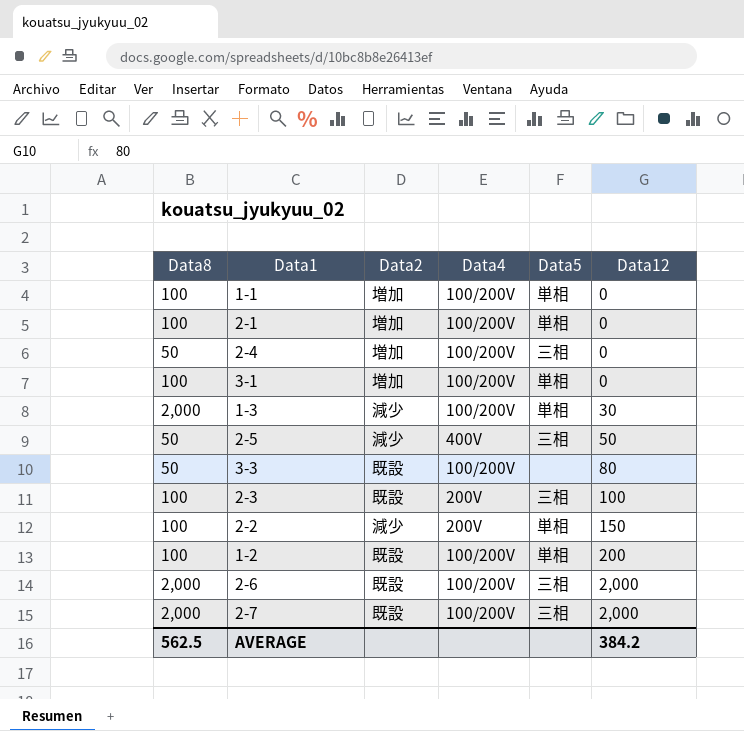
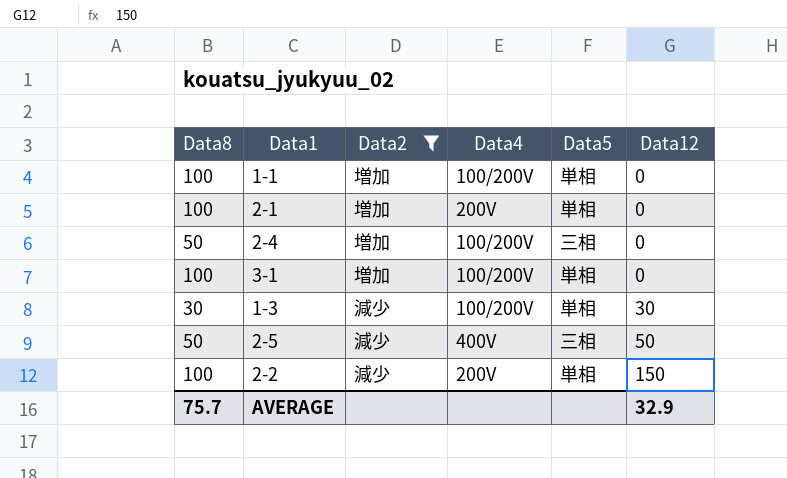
filter: none -> Data2 != 既設
2-1 | Data4: 100/200V -> 200V
1-3 | Data8: 2,000 -> 30
AVERAGE | Data8: 562.5 -> 75.7
AVERAGE | Data12: 384.2 -> 32.9

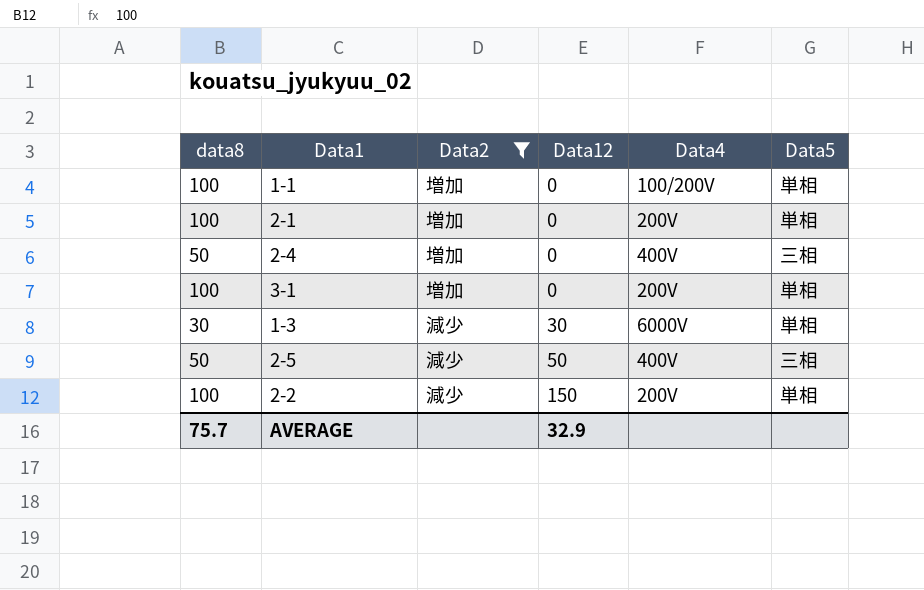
column name: Data8 -> data8
column Data12 | position: 6 -> 4
2-4 | Data4: 100/200V -> 400V
3-1 | Data4: 100/200V -> 200V
1-3 | Data4: 100/200V -> 6000V

